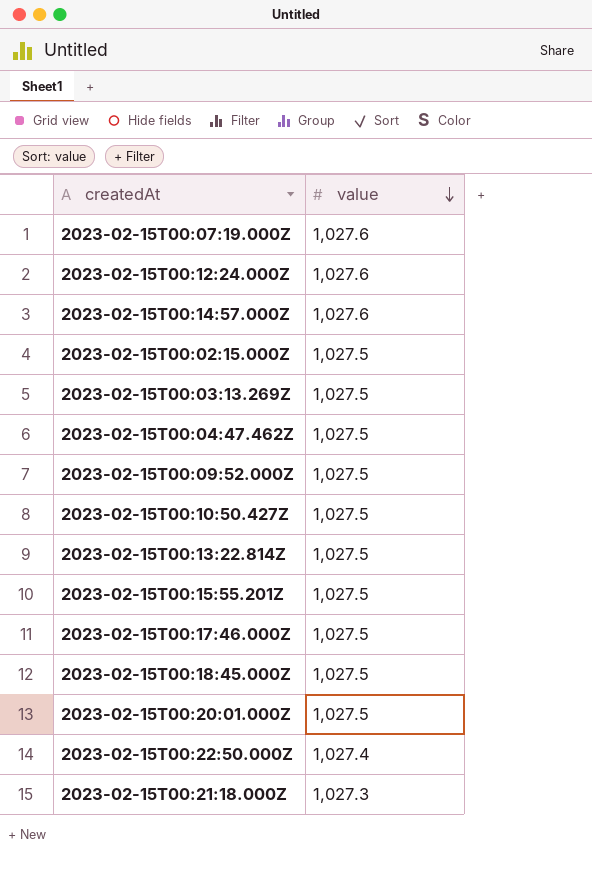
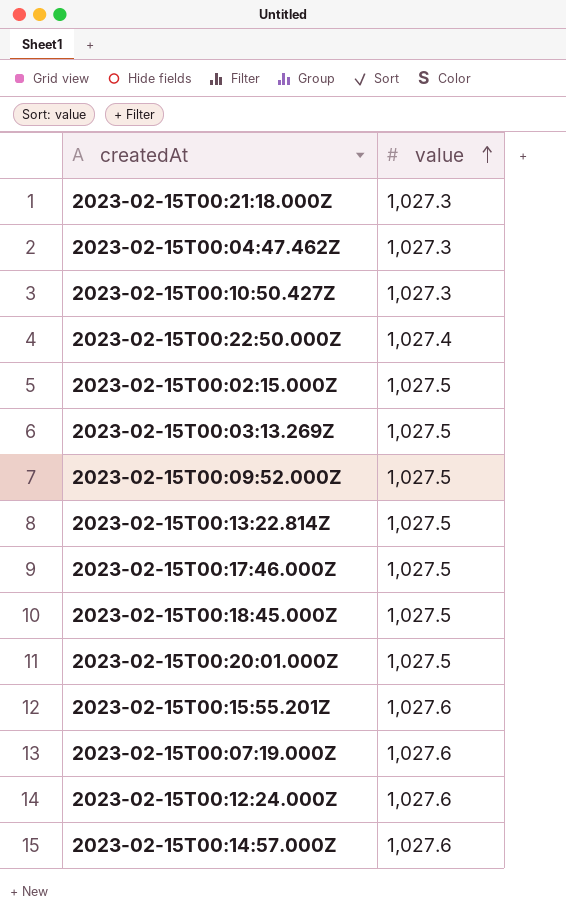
row order: value descending -> value ascending
2023-02-15T00:04:47.462Z | value: 1,027.5 -> 1,027.3
2023-02-15T00:10:50.427Z | value: 1,027.5 -> 1,027.3
2023-02-15T00:15:55.201Z | value: 1,027.5 -> 1,027.6

